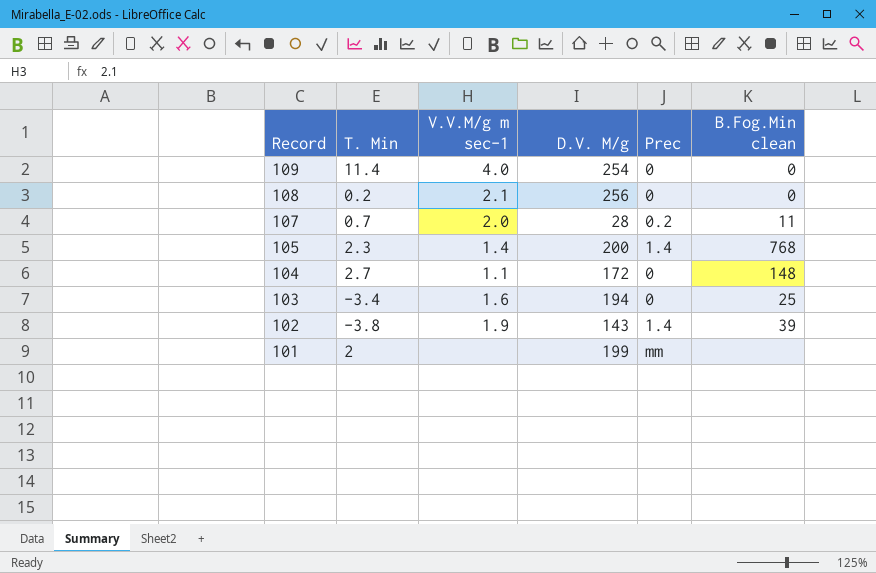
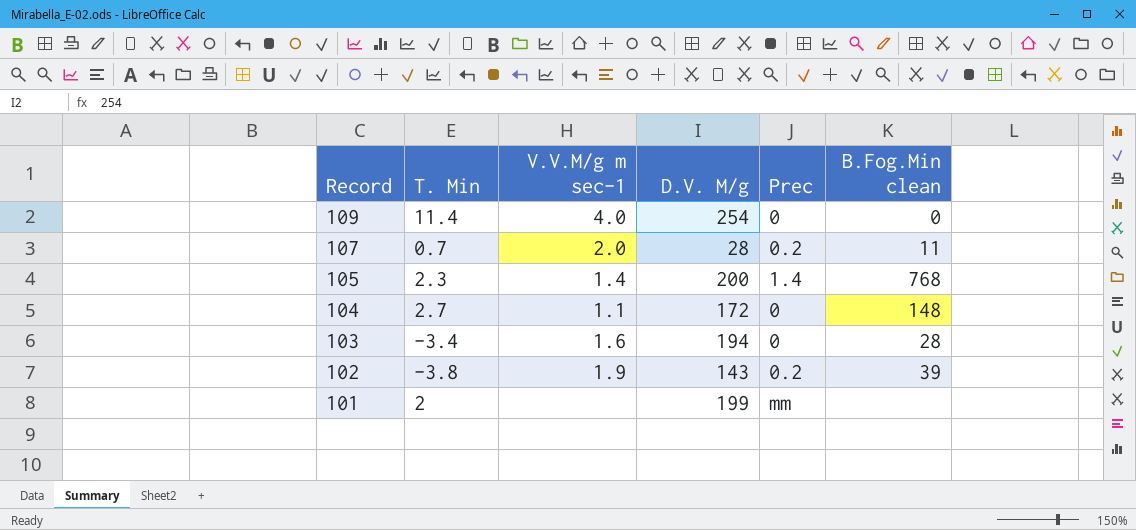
row 108: 0.2 | 2.1 | 256 | 0 | 0 -> none
103 | B.Fog.Min clean: 25 -> 28
102 | Prec: 1.4 -> 0.2

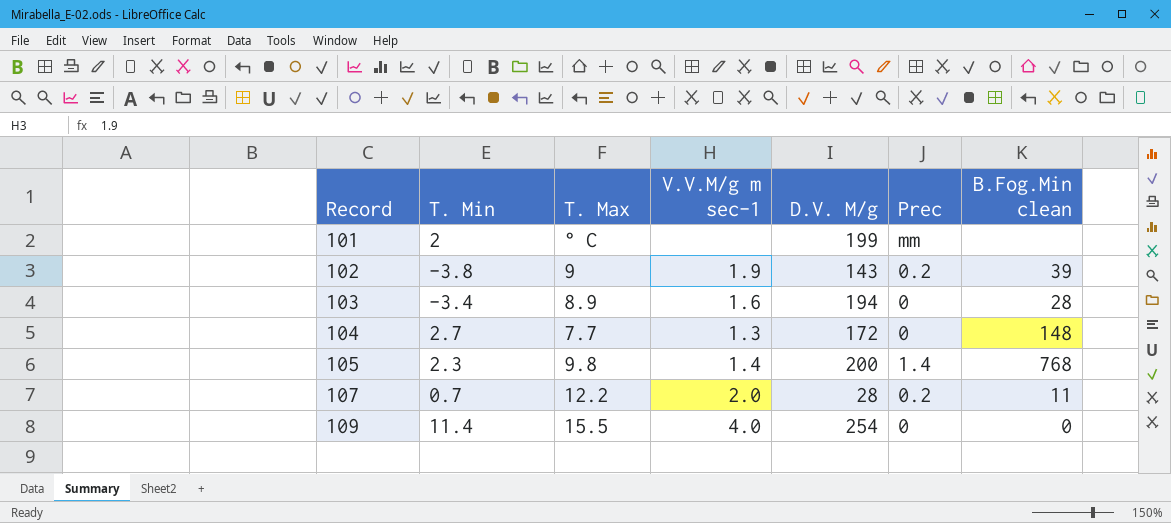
row order: Record descending -> Record ascending
column T. Max | position: none -> 3
104 | V.V.M/g m sec-1: 1.1 -> 1.3

